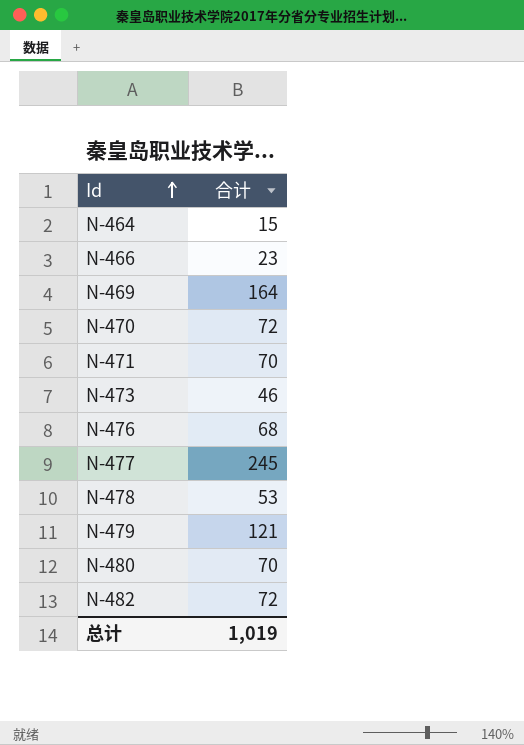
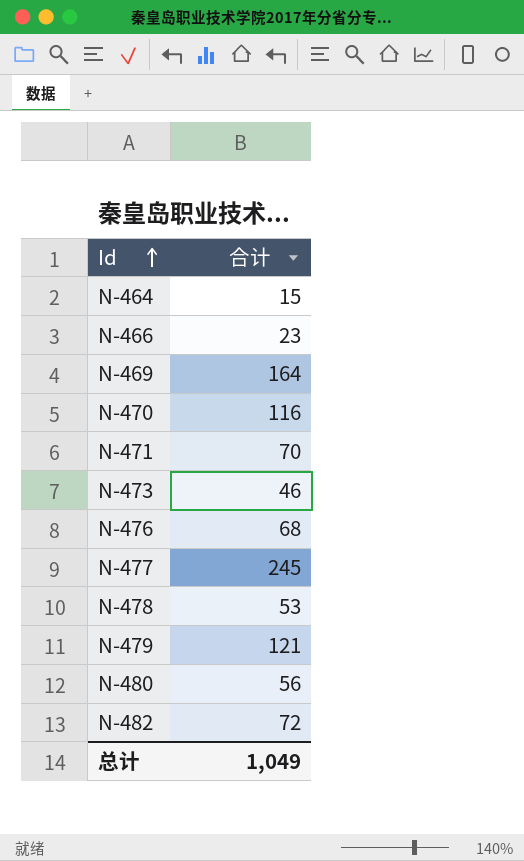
N-470 | 合计: 72 -> 116
N-480 | 合计: 70 -> 56
总计 | 合计: 1,019 -> 1,049

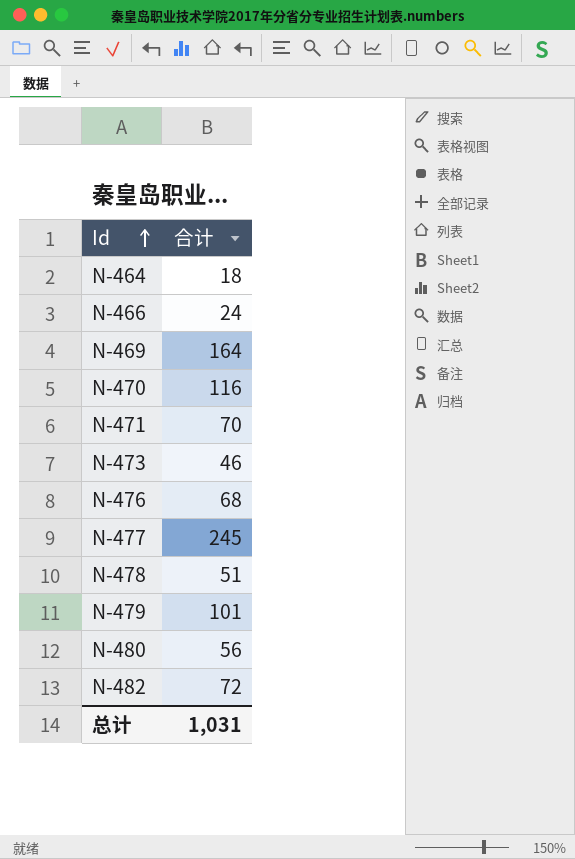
N-464 | 合计: 15 -> 18
N-466 | 合计: 23 -> 24
N-478 | 合计: 53 -> 51
N-479 | 合计: 121 -> 101
总计 | 合计: 1,049 -> 1,031

